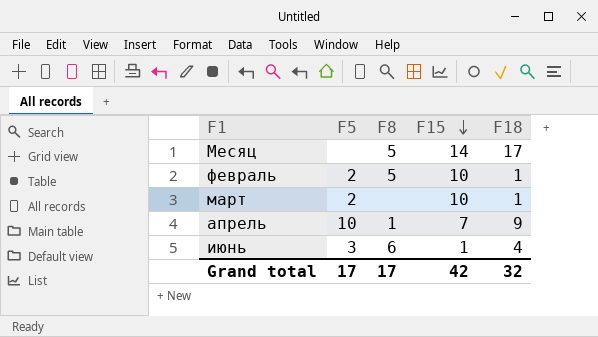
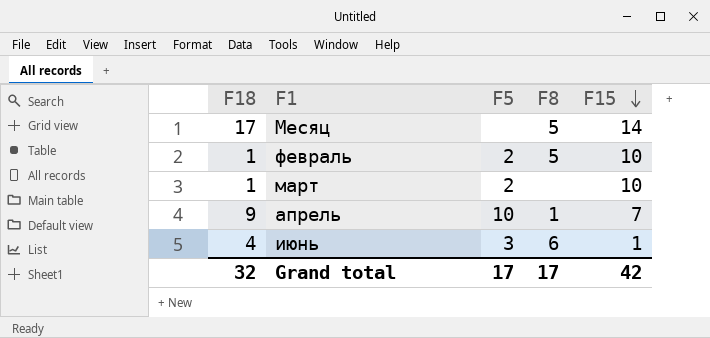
column F18 | position: 5 -> 1

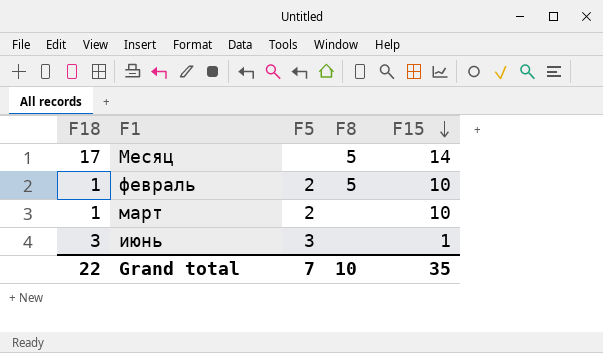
row апрель: 9 | 10 | 1 | 7 -> none
июнь | F18: 4 -> 3
июнь | F8: 6 -> none
Grand total | F18: 32 -> 22
Grand total | F5: 17 -> 7
Grand total | F8: 17 -> 10
Grand total | F15: 42 -> 35

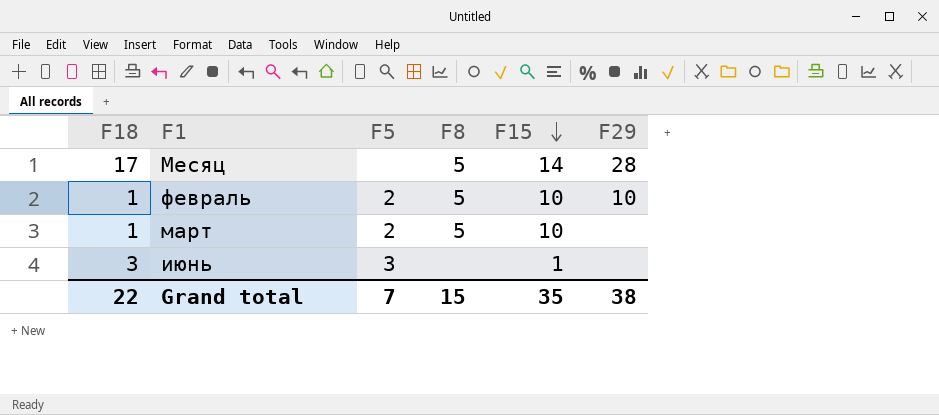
column F29 | position: none -> 6
март | F8: none -> 5
Grand total | F8: 10 -> 15

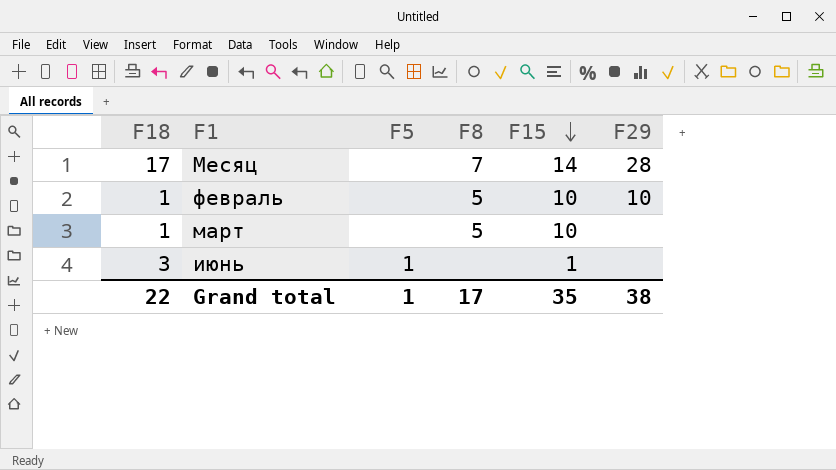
Месяц | F8: 5 -> 7
февраль | F5: 2 -> none
март | F5: 2 -> none
июнь | F5: 3 -> 1
Grand total | F5: 7 -> 1
Grand total | F8: 15 -> 17

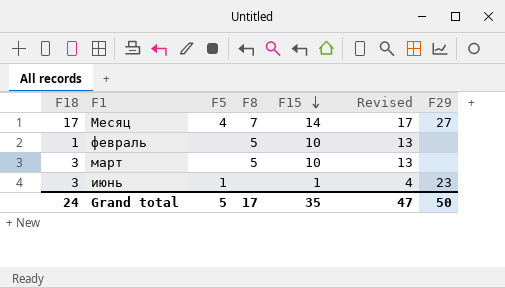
column Revised | formula: none -> [F15] + 3
Месяц | F5: none -> 4
Месяц | F29: 28 -> 27
февраль | F29: 10 -> none
март | F18: 1 -> 3
июнь | F29: none -> 23
Grand total | F18: 22 -> 24
Grand total | F5: 1 -> 5
Grand total | F29: 38 -> 50

